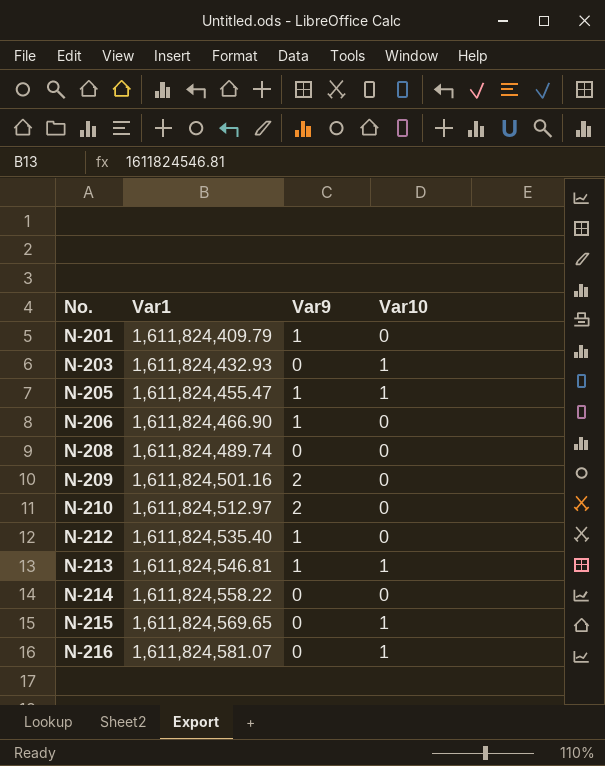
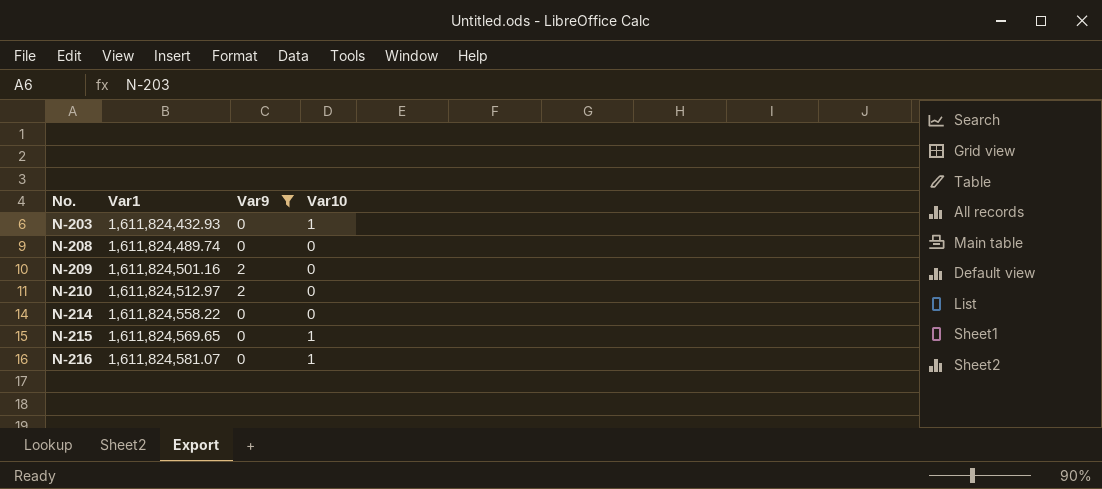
filter: none -> Var9 != 1

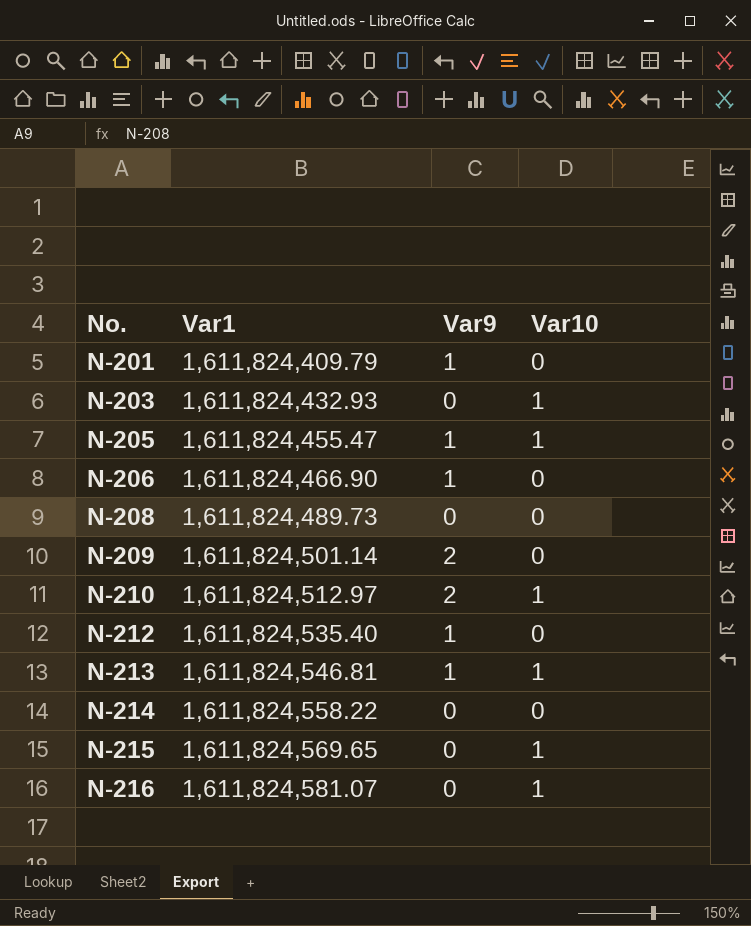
filter: Var9 != 1 -> none
N-208 | Var1: 1,611,824,489.74 -> 1,611,824,489.73
N-209 | Var1: 1,611,824,501.16 -> 1,611,824,501.14
N-210 | Var10: 0 -> 1

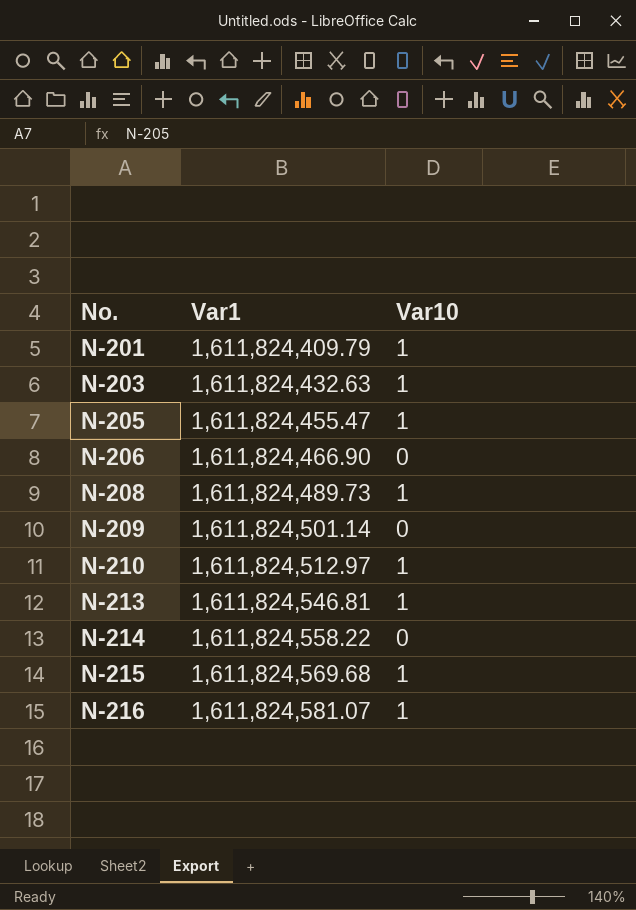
column Var9 | position: 3 -> none
row N-212: 1,611,824,535.40 | 1 | 0 -> none
N-201 | Var10: 0 -> 1
N-203 | Var1: 1,611,824,432.93 -> 1,611,824,432.63
N-208 | Var10: 0 -> 1
N-215 | Var1: 1,611,824,569.65 -> 1,611,824,569.68

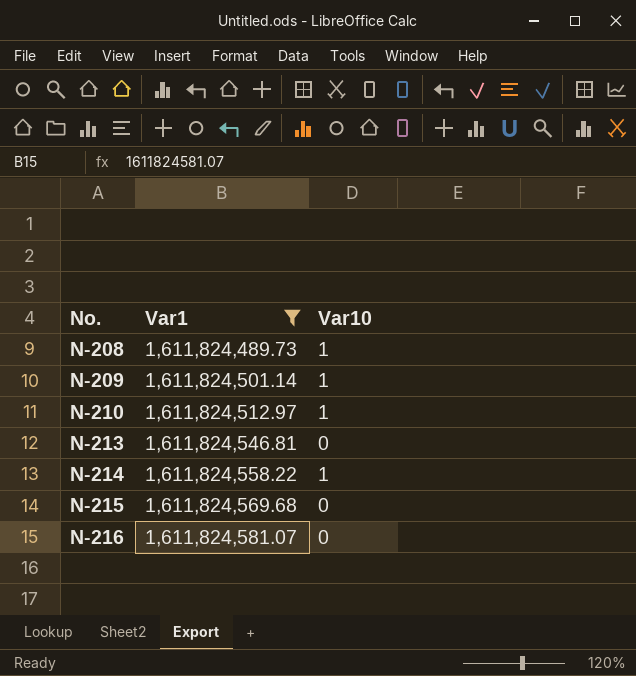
filter: none -> Var1 >= 1,611,824,489.73
N-209 | Var10: 0 -> 1
N-213 | Var10: 1 -> 0
N-214 | Var10: 0 -> 1
N-215 | Var10: 1 -> 0
N-216 | Var10: 1 -> 0

